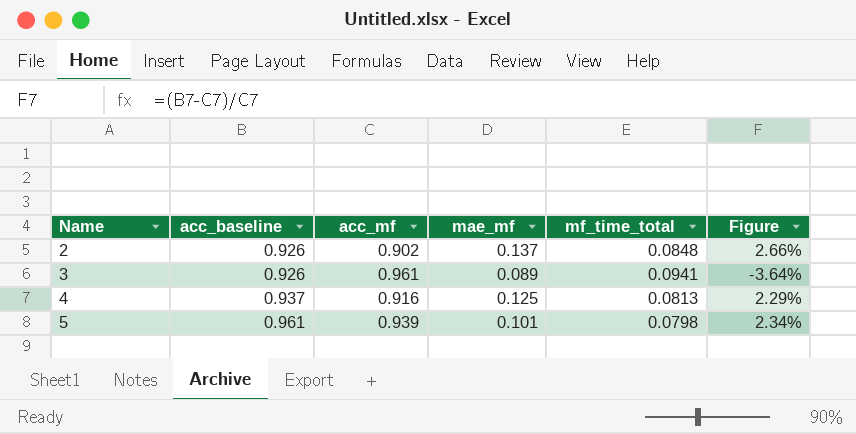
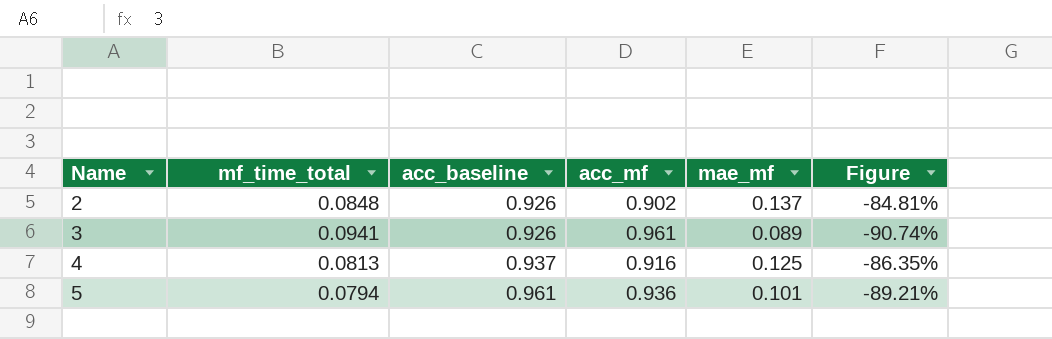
column mf_time_total | position: 5 -> 2
column Figure | formula: ([acc_baseline] - [acc_mf]) / [acc_mf] -> ([mae_mf] - [acc_mf]) / [acc_mf]
5 | mf_time_total: 0.0798 -> 0.0794
5 | acc_mf: 0.939 -> 0.936

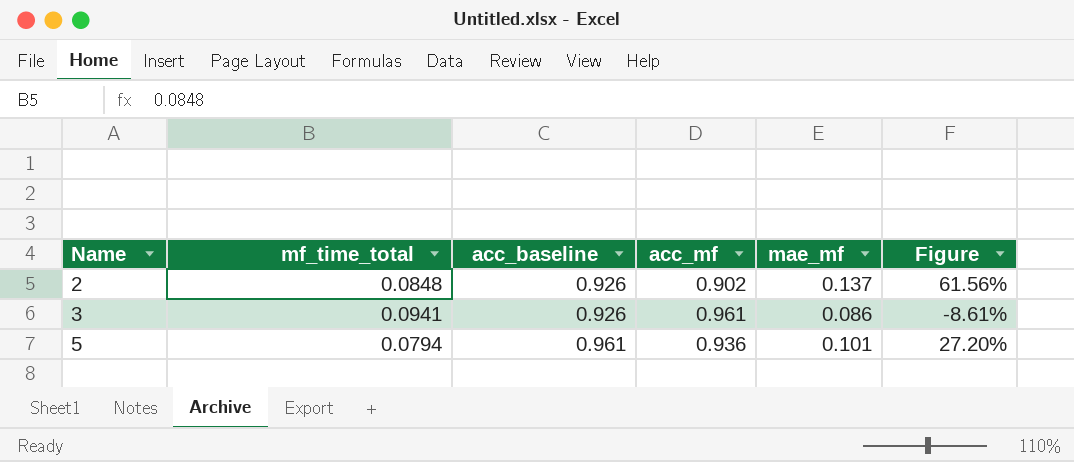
column Figure | formula: ([mae_mf] - [acc_mf]) / [acc_mf] -> ([mae_mf] - [mf_time_total]) / [mf_time_total]
row 4: 0.0813 | 0.937 | 0.916 | 0.125 | -86.35% -> none
3 | mae_mf: 0.089 -> 0.086

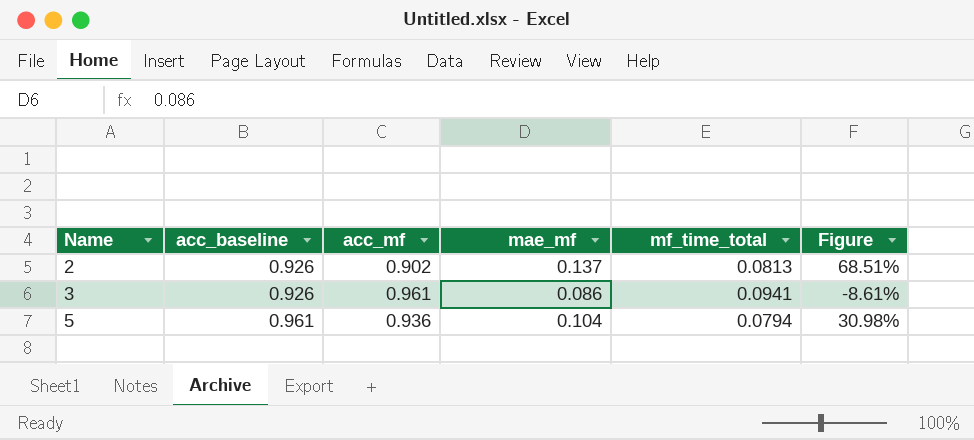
column mf_time_total | position: 2 -> 5
2 | mf_time_total: 0.0848 -> 0.0813
2 | Figure: 61.56% -> 68.51%
5 | mae_mf: 0.101 -> 0.104
5 | Figure: 27.20% -> 30.98%

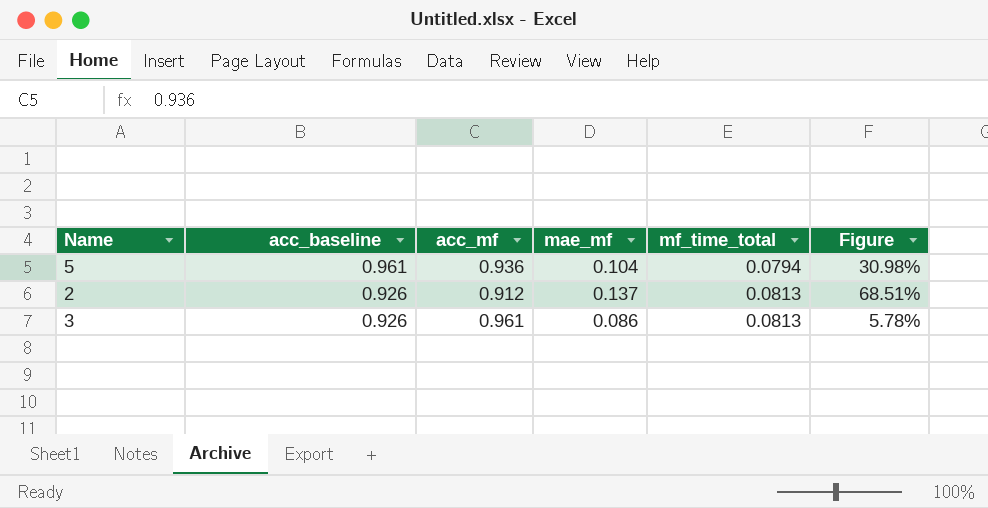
row order: Name ascending -> acc_baseline descending
2 | acc_mf: 0.902 -> 0.912
3 | mf_time_total: 0.0941 -> 0.0813
3 | Figure: -8.61% -> 5.78%

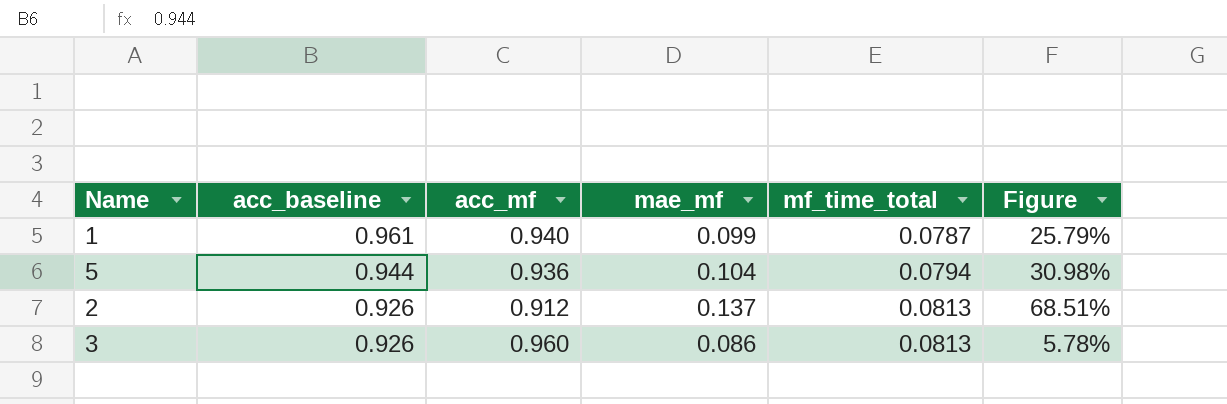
row 1: none -> 0.961 | 0.940 | 0.099 | 0.0787 | 25.79%
5 | acc_baseline: 0.961 -> 0.944
3 | acc_mf: 0.961 -> 0.960

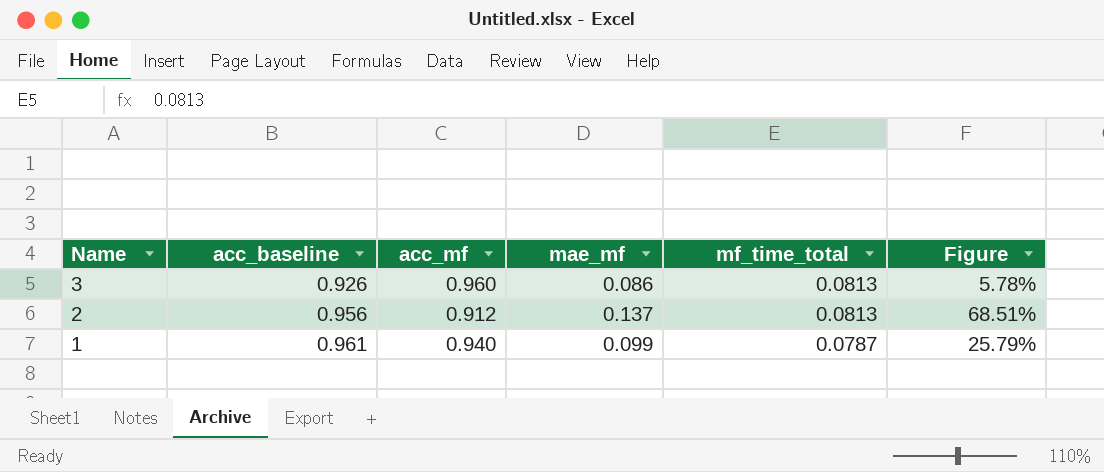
row order: acc_baseline descending -> Name descending
row 5: 0.944 | 0.936 | 0.104 | 0.0794 | 30.98% -> none
2 | acc_baseline: 0.926 -> 0.956

